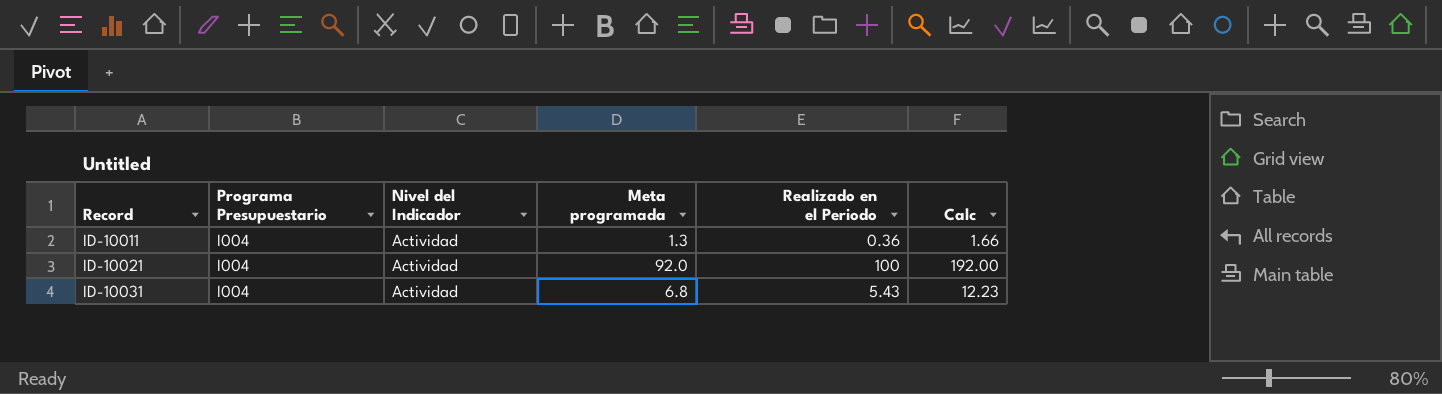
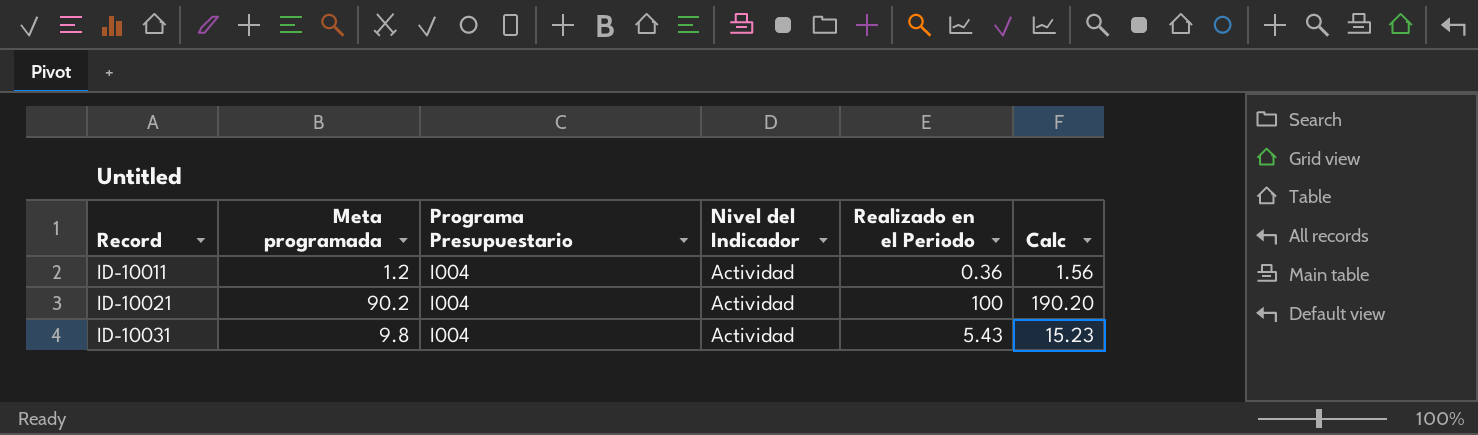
column Meta programada | position: 4 -> 2
ID-10011 | Meta programada: 1.3 -> 1.2
ID-10011 | Calc: 1.66 -> 1.56
ID-10021 | Meta programada: 92.0 -> 90.2
ID-10021 | Calc: 192.00 -> 190.20
ID-10031 | Meta programada: 6.8 -> 9.8
ID-10031 | Calc: 12.23 -> 15.23

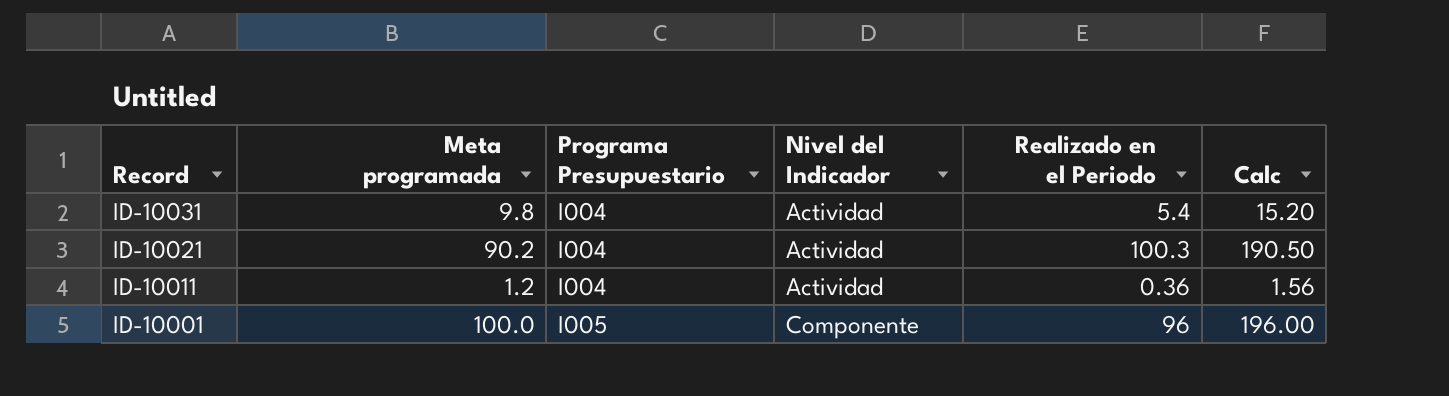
row order: Record ascending -> Record descending
ID-10031 | Realizado en el Periodo: 5.43 -> 5.4
ID-10031 | Calc: 15.23 -> 15.20
ID-10021 | Realizado en el Periodo: 100 -> 100.3
ID-10021 | Calc: 190.20 -> 190.50
row ID-10001: none -> 100.0 | I005 | Componente | 96 | 196.00

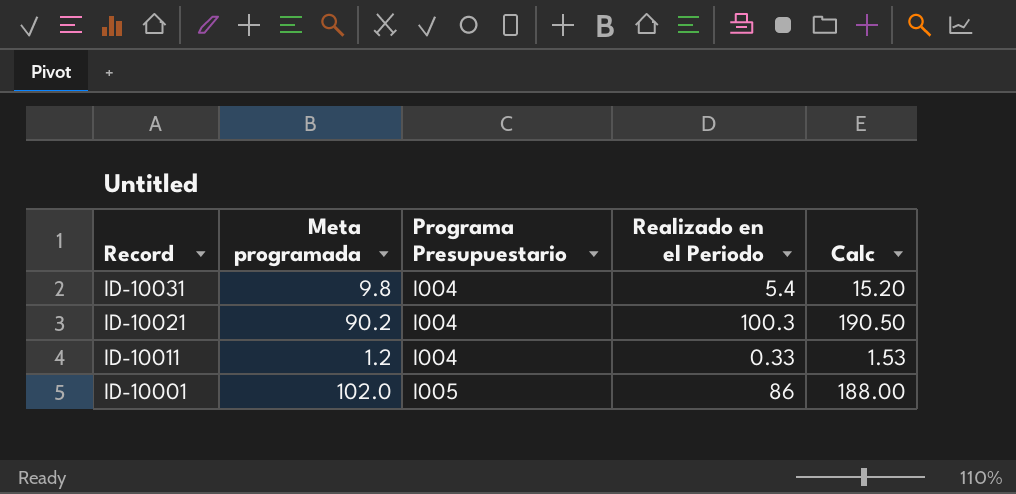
column Nivel del Indicador | position: 4 -> none
ID-10011 | Realizado en el Periodo: 0.36 -> 0.33
ID-10011 | Calc: 1.56 -> 1.53
ID-10001 | Meta programada: 100.0 -> 102.0
ID-10001 | Realizado en el Periodo: 96 -> 86
ID-10001 | Calc: 196.00 -> 188.00

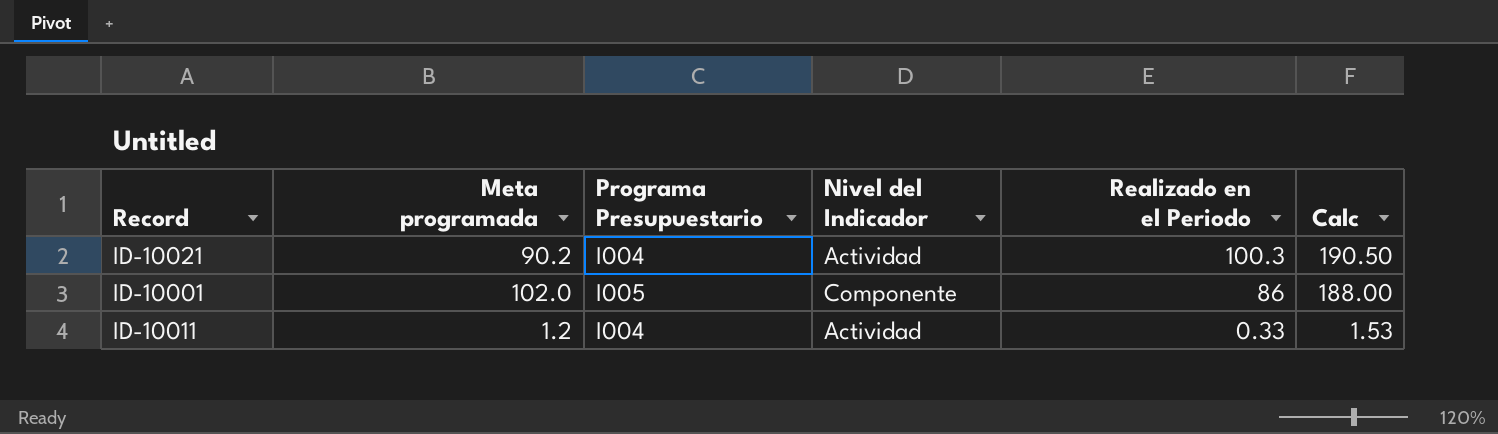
row order: Record descending -> Realizado en el Periodo descending
column Nivel del Indicador | position: none -> 4
row ID-10031: 9.8 | I004 | 5.4 | 15.20 -> none

